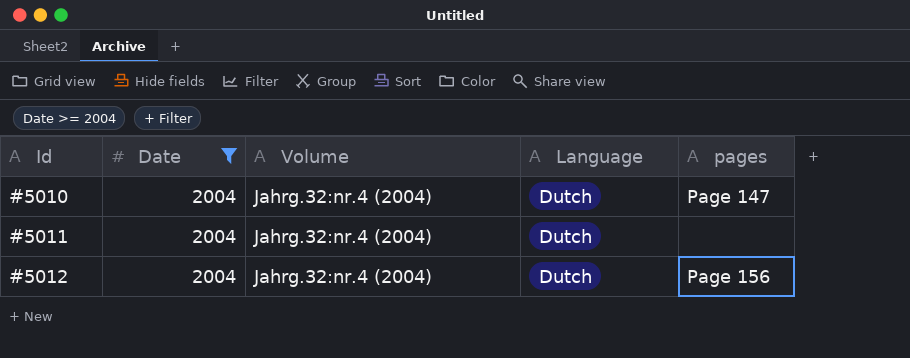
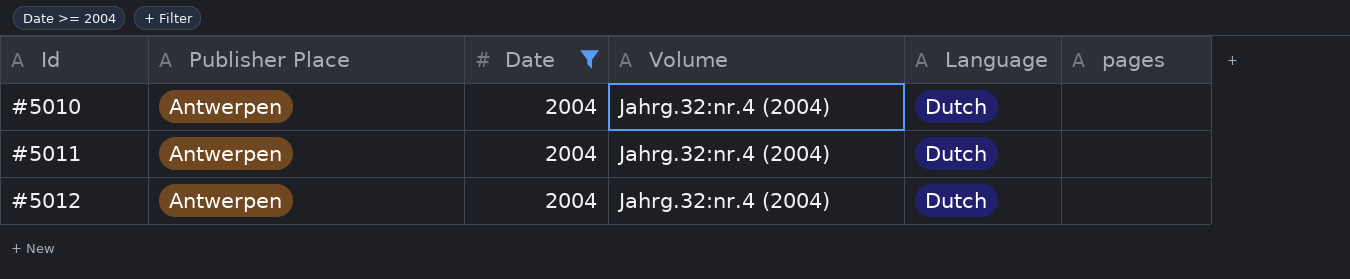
column Publisher Place | position: none -> 2
#5010 | pages: Page 147 -> none
#5012 | pages: Page 156 -> none

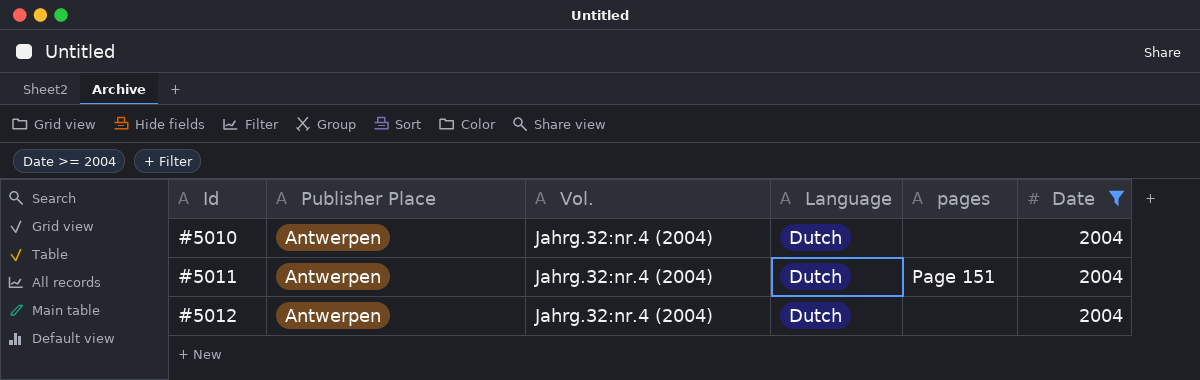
column name: Volume -> Vol.
column Date | position: 3 -> 6
#5011 | pages: none -> Page 151

